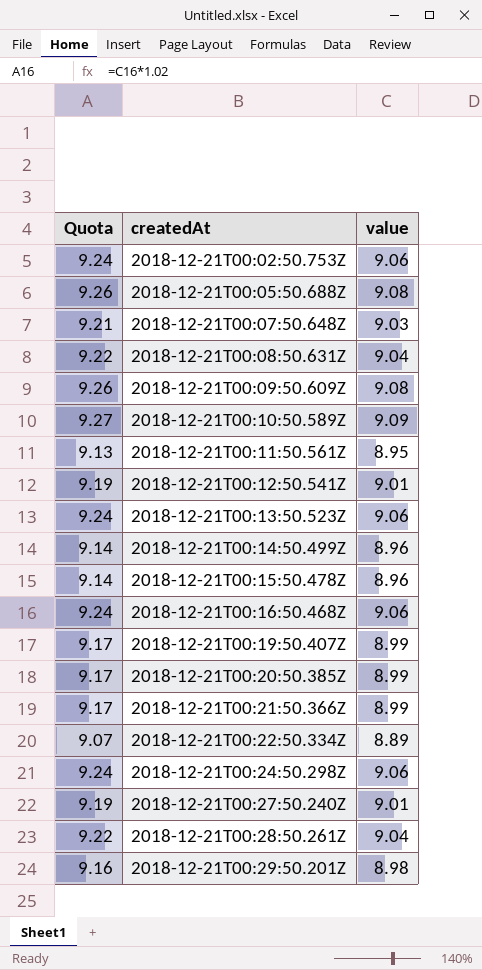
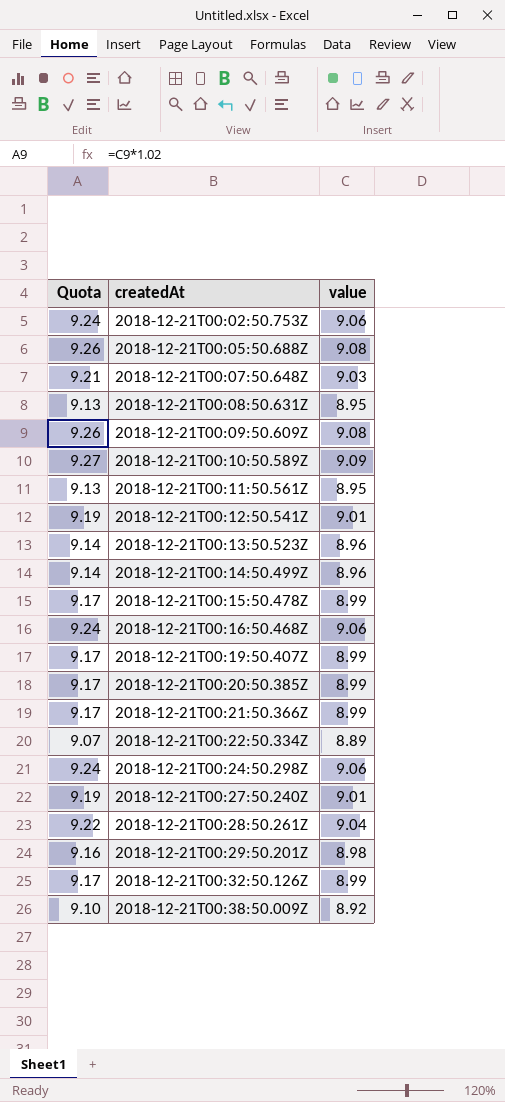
2018-12-21T00:08:50.631Z | Quota: 9.22 -> 9.13
2018-12-21T00:08:50.631Z | value: 9.04 -> 8.95
2018-12-21T00:13:50.523Z | Quota: 9.24 -> 9.14
2018-12-21T00:13:50.523Z | value: 9.06 -> 8.96
2018-12-21T00:15:50.478Z | Quota: 9.14 -> 9.17
2018-12-21T00:15:50.478Z | value: 8.96 -> 8.99
row 2018-12-21T00:32:50.126Z: none -> 9.17 | 8.99
row 2018-12-21T00:38:50.009Z: none -> 9.10 | 8.92

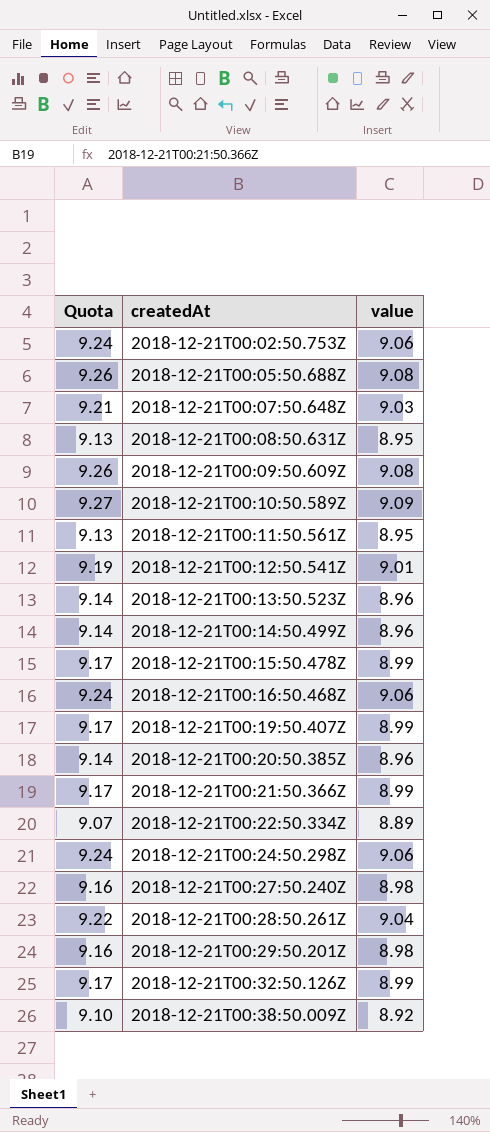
2018-12-21T00:20:50.385Z | Quota: 9.17 -> 9.14
2018-12-21T00:20:50.385Z | value: 8.99 -> 8.96
2018-12-21T00:27:50.240Z | Quota: 9.19 -> 9.16
2018-12-21T00:27:50.240Z | value: 9.01 -> 8.98

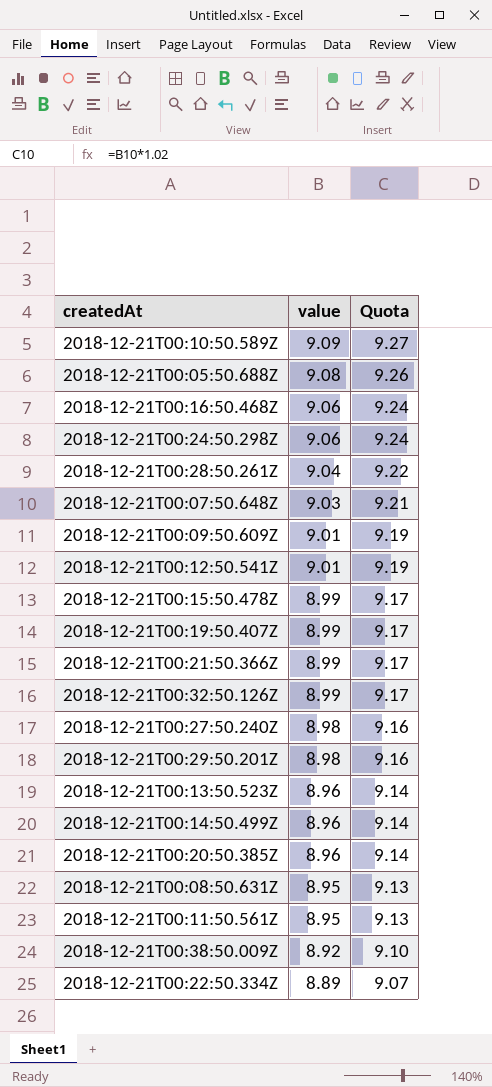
row order: createdAt ascending -> value descending
column Quota | position: 1 -> 3
row 2018-12-21T00:02:50.753Z: 9.24 | 9.06 -> none
2018-12-21T00:09:50.609Z | value: 9.08 -> 9.01
2018-12-21T00:09:50.609Z | Quota: 9.26 -> 9.19

